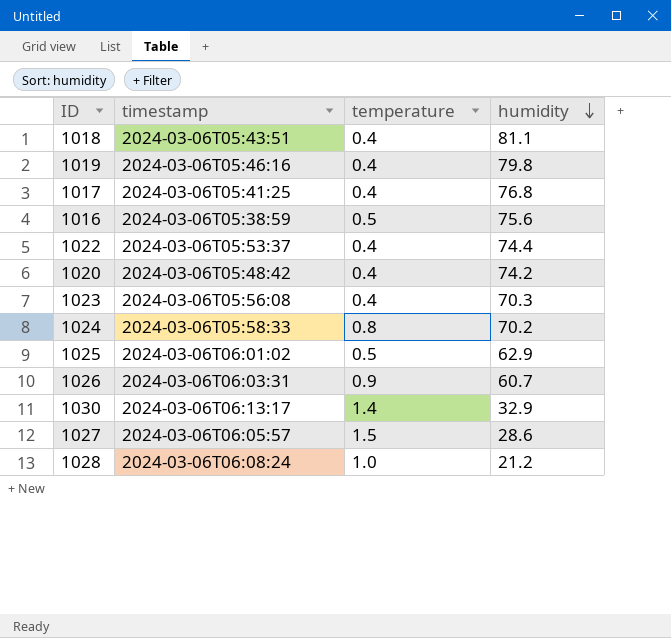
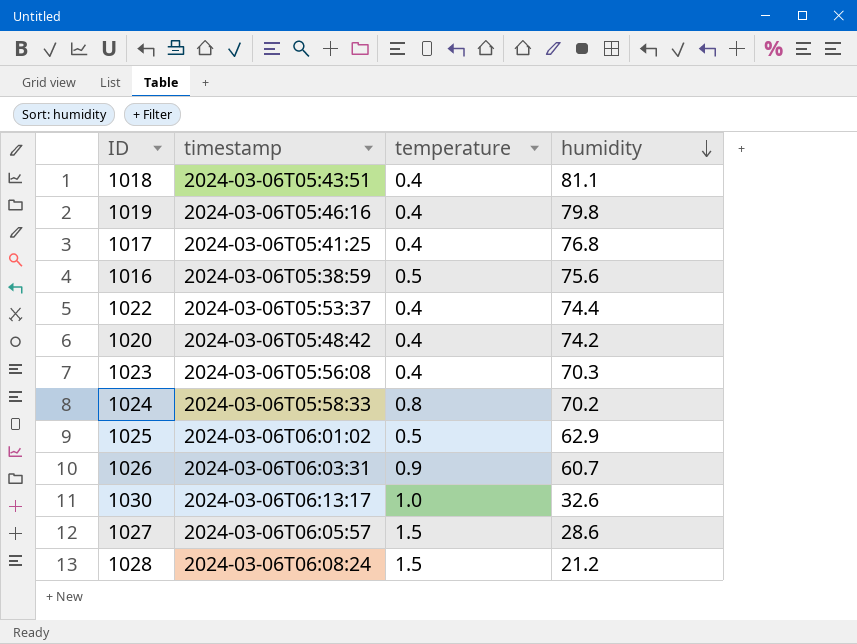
1030 | temperature: 1.4 -> 1.0
1030 | humidity: 32.9 -> 32.6
1028 | temperature: 1.0 -> 1.5

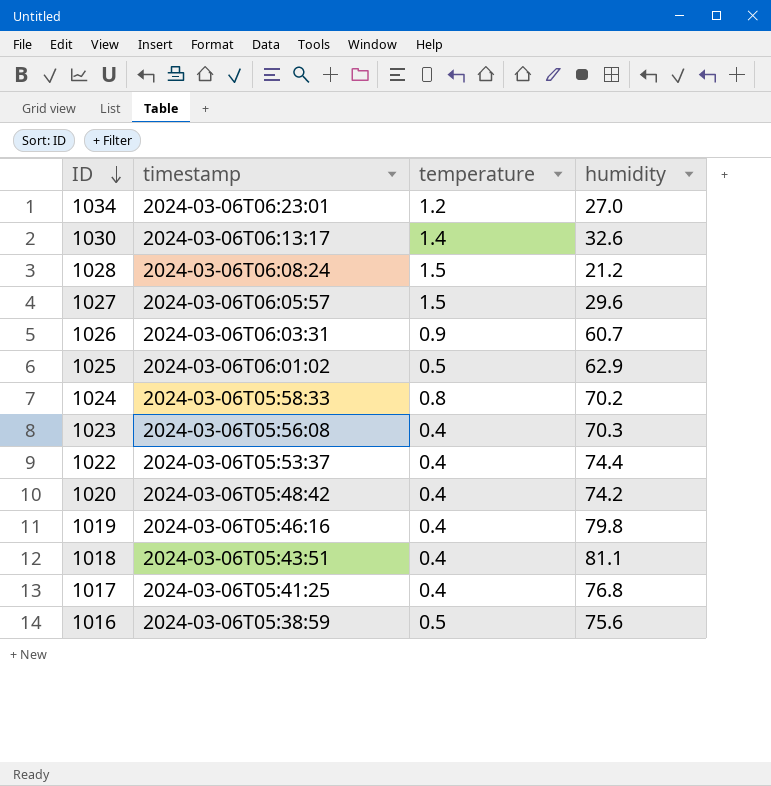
row order: humidity descending -> ID descending
row 1034: none -> 2024-03-06T06:23:01 | 1.2 | 27.0
1030 | temperature: 1.0 -> 1.4
1027 | humidity: 28.6 -> 29.6

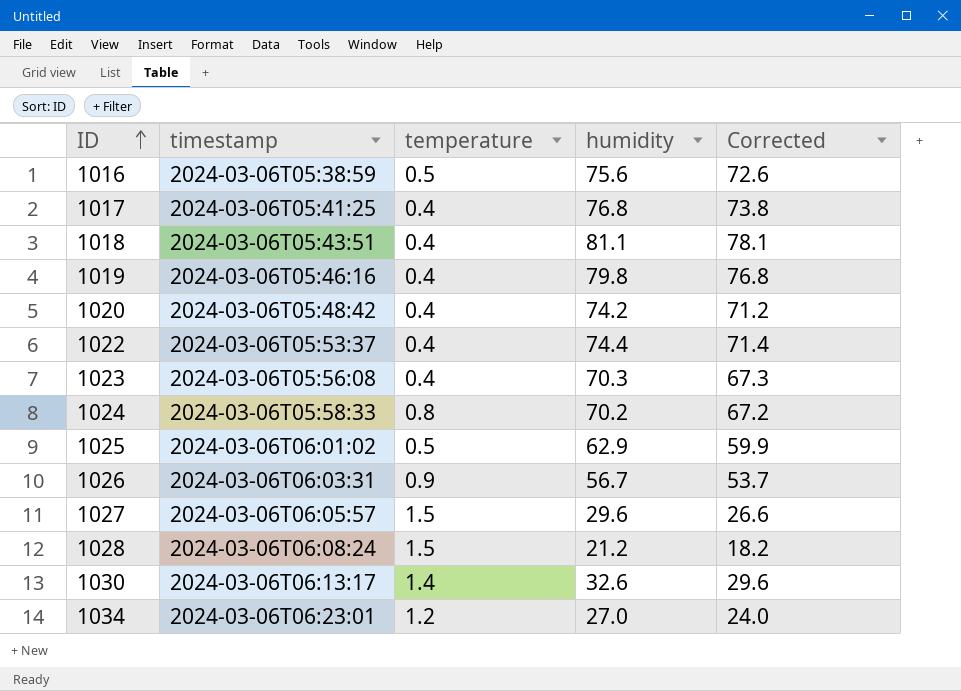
row order: ID descending -> ID ascending
column Corrected | formula: none -> [humidity] - 3
1026 | humidity: 60.7 -> 56.7

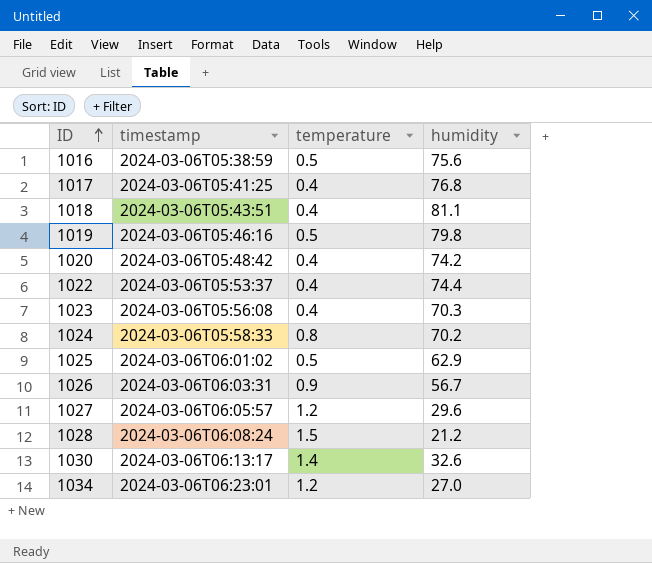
column Corrected | formula: [humidity] - 3 -> none
1019 | temperature: 0.4 -> 0.5
1027 | temperature: 1.5 -> 1.2

